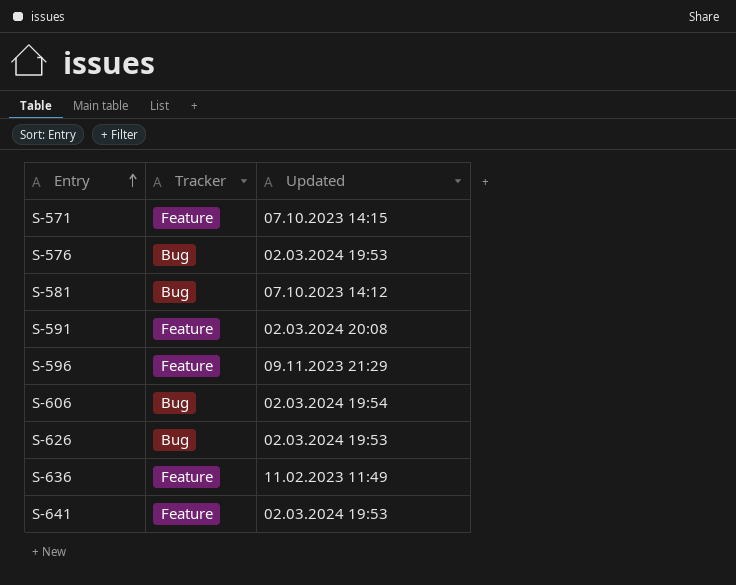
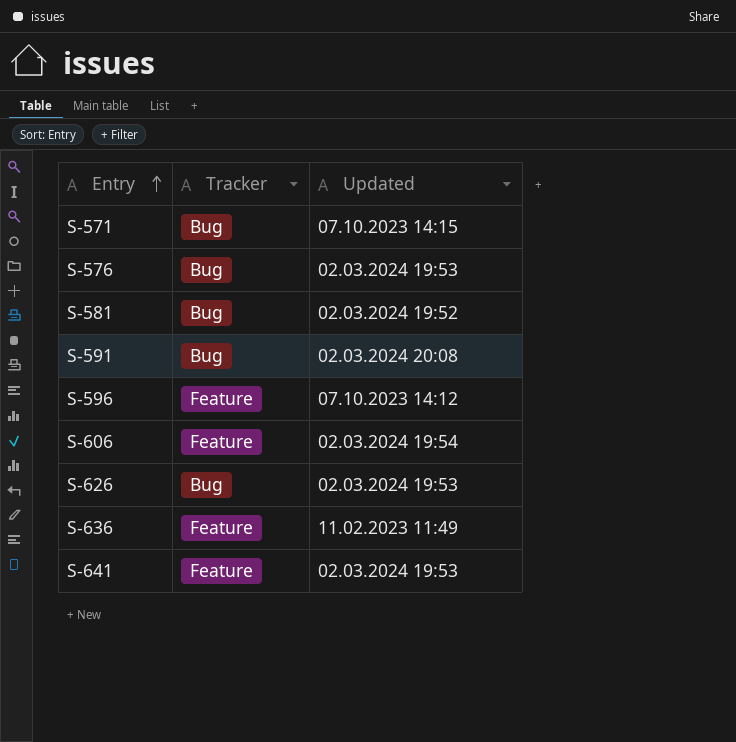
S-571 | Tracker: Feature -> Bug
S-581 | Updated: 07.10.2023 14:12 -> 02.03.2024 19:52
S-591 | Tracker: Feature -> Bug
S-596 | Updated: 09.11.2023 21:29 -> 07.10.2023 14:12
S-606 | Tracker: Bug -> Feature

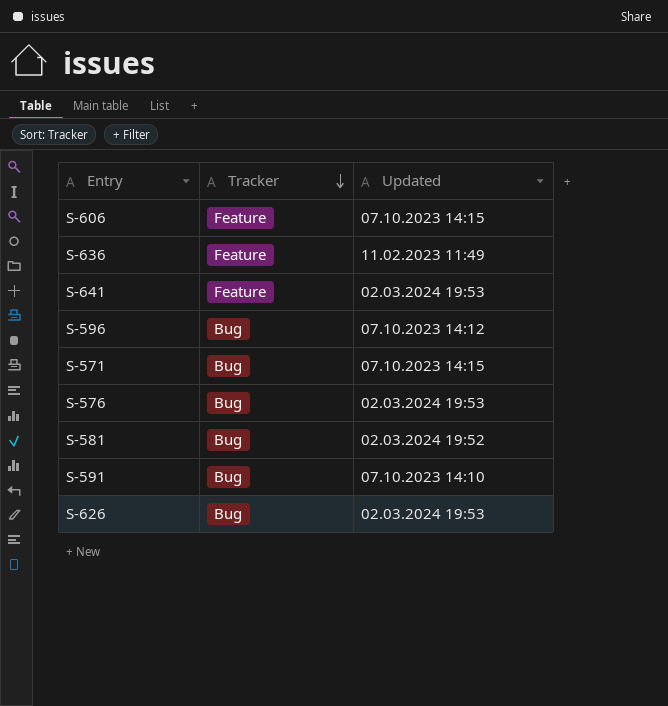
row order: Entry ascending -> Tracker descending
S-606 | Updated: 02.03.2024 19:54 -> 07.10.2023 14:15
S-596 | Tracker: Feature -> Bug
S-591 | Updated: 02.03.2024 20:08 -> 07.10.2023 14:10

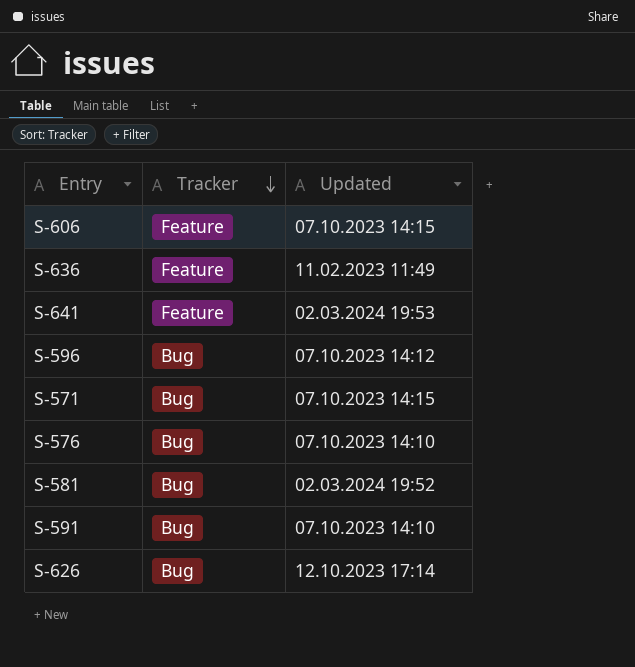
S-576 | Updated: 02.03.2024 19:53 -> 07.10.2023 14:10
S-626 | Updated: 02.03.2024 19:53 -> 12.10.2023 17:14

